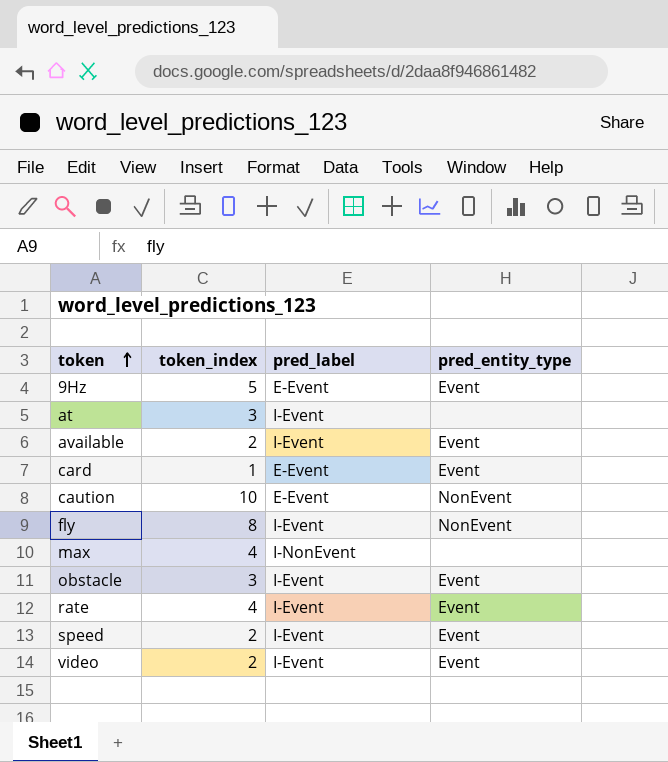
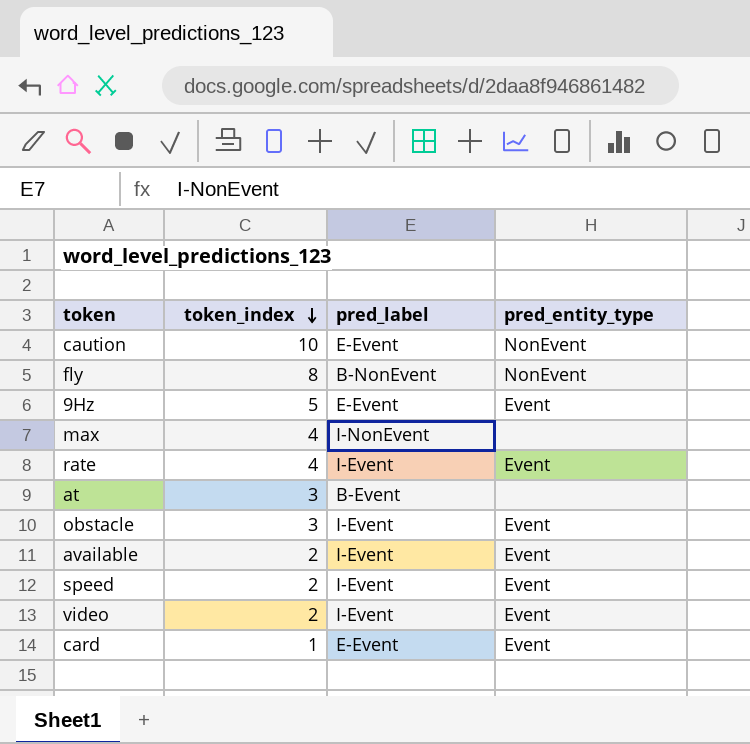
row order: token ascending -> token_index descending
fly | pred_label: I-Event -> B-NonEvent
at | pred_label: I-Event -> B-Event

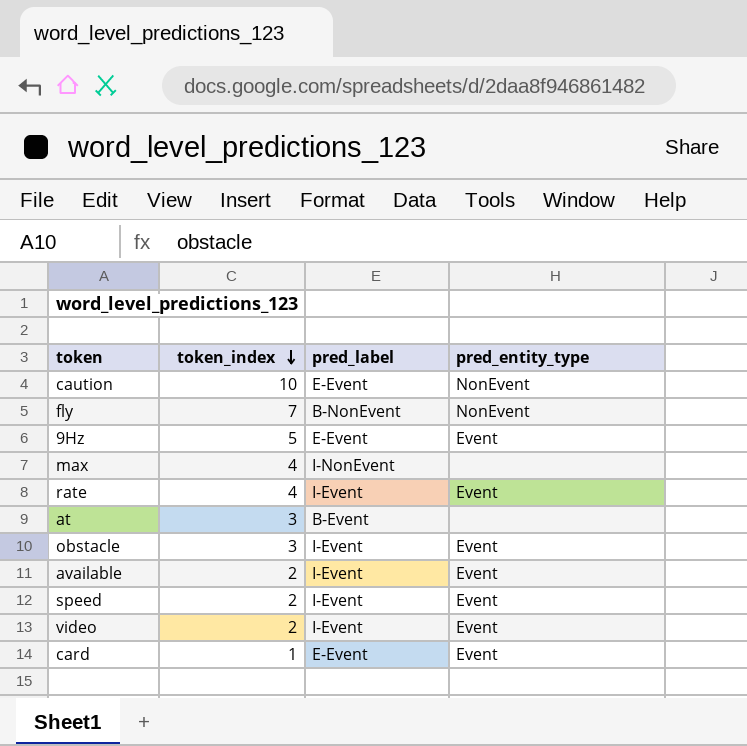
fly | token_index: 8 -> 7

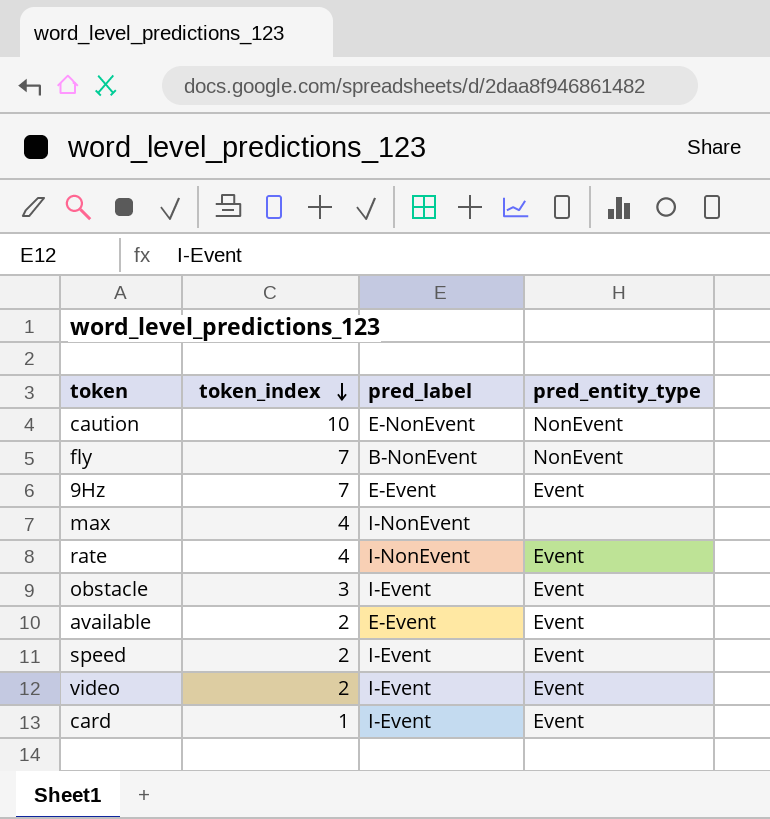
row at: 3 | B-Event | none -> none
caution | pred_label: E-Event -> E-NonEvent
9Hz | token_index: 5 -> 7
rate | pred_label: I-Event -> I-NonEvent
available | pred_label: I-Event -> E-Event
card | pred_label: E-Event -> I-Event

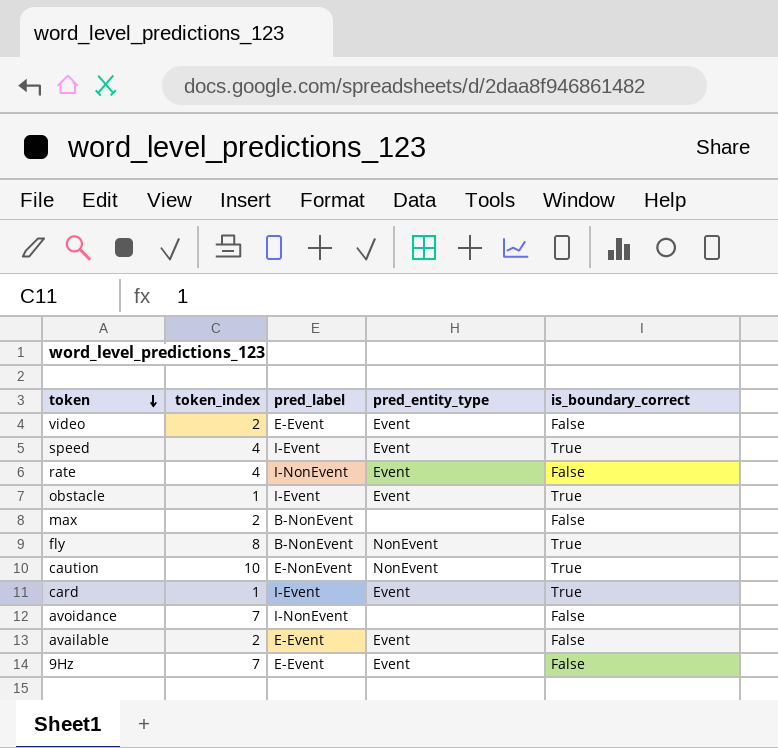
row order: token_index descending -> token descending
column is_boundary_correct | position: none -> 5
video | pred_label: I-Event -> E-Event
speed | token_index: 2 -> 4
obstacle | token_index: 3 -> 1
max | token_index: 4 -> 2
max | pred_label: I-NonEvent -> B-NonEvent
fly | token_index: 7 -> 8
row avoidance: none -> 7 | I-NonEvent | none | False

